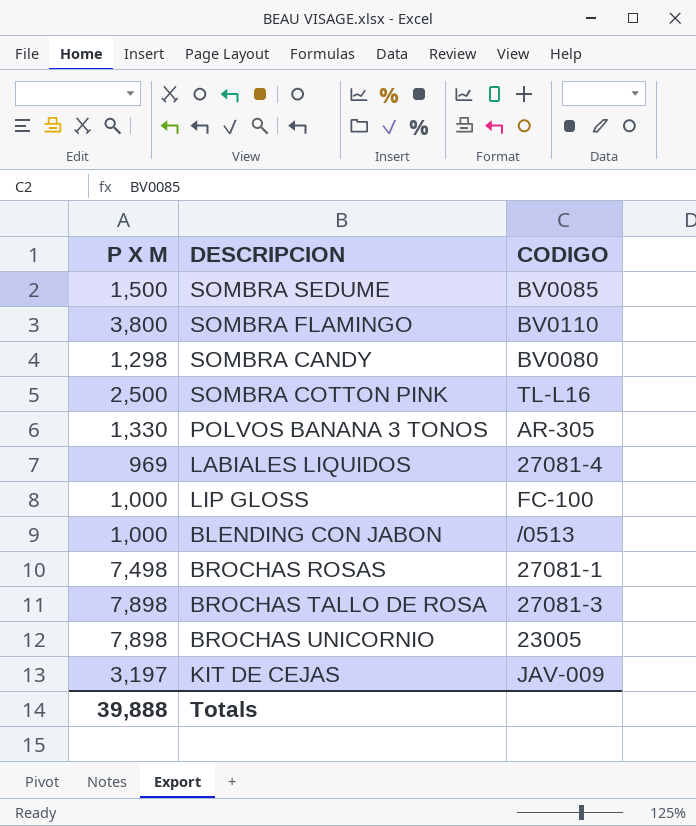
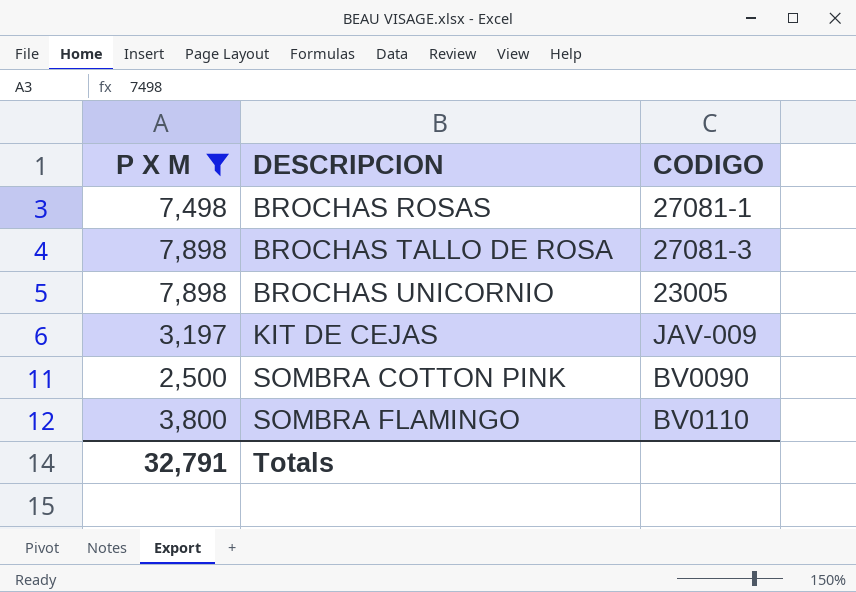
filter: none -> P X M >= 2,500
row order: none -> DESCRIPCION ascending
SOMBRA COTTON PINK | CODIGO: TL-L16 -> BV0090
Totals | P X M: 39,888 -> 32,791

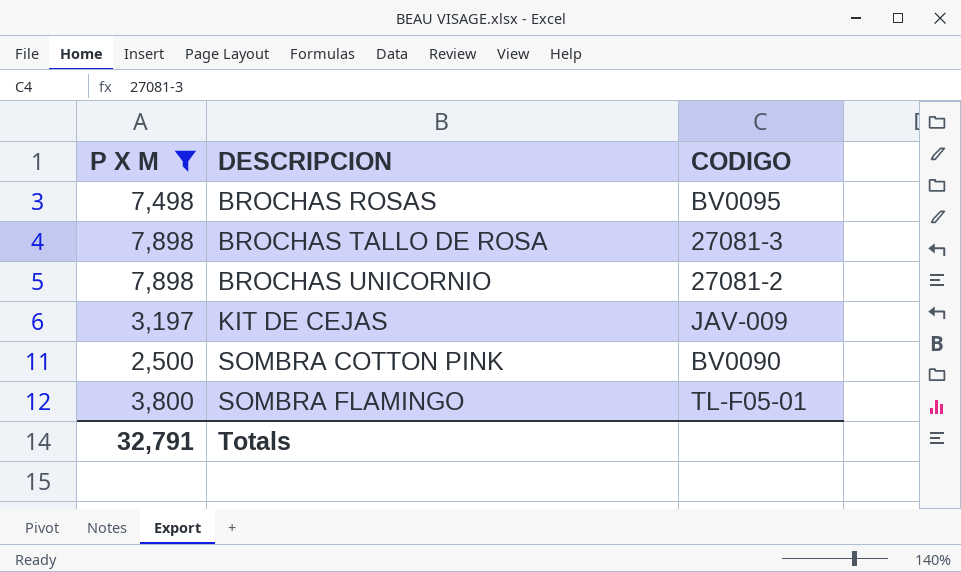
BROCHAS ROSAS | CODIGO: 27081-1 -> BV0095
BROCHAS UNICORNIO | CODIGO: 23005 -> 27081-2
SOMBRA FLAMINGO | CODIGO: BV0110 -> TL-F05-01

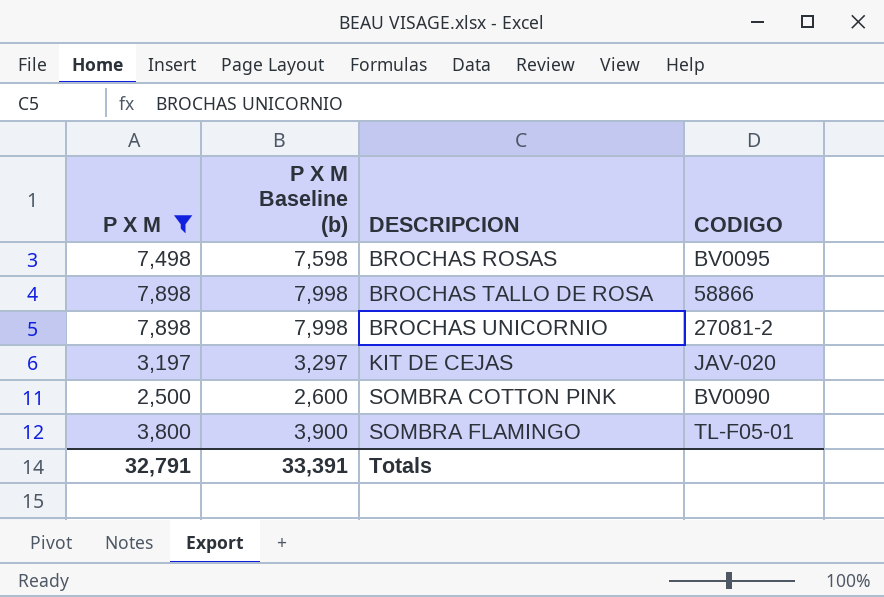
column P X M Baseline (b) | formula: none -> [P X M] + 100
BROCHAS TALLO DE ROSA | CODIGO: 27081-3 -> 58866
KIT DE CEJAS | CODIGO: JAV-009 -> JAV-020

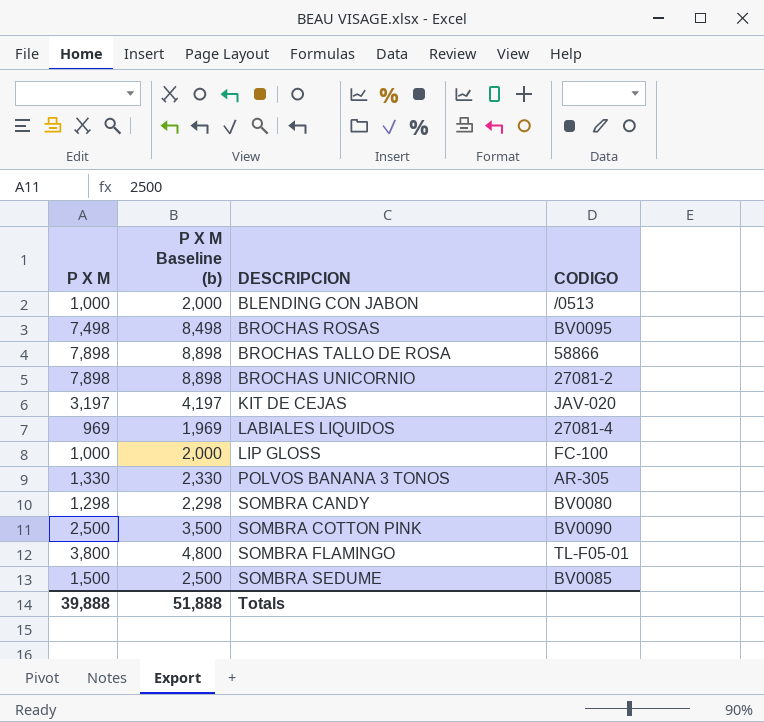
filter: P X M >= 2,500 -> none
column P X M Baseline (b) | formula: [P X M] + 100 -> [P X M] + 1000
Totals | P X M: 32,791 -> 39,888
Totals | P X M Baseline (b): 33,391 -> 51,888

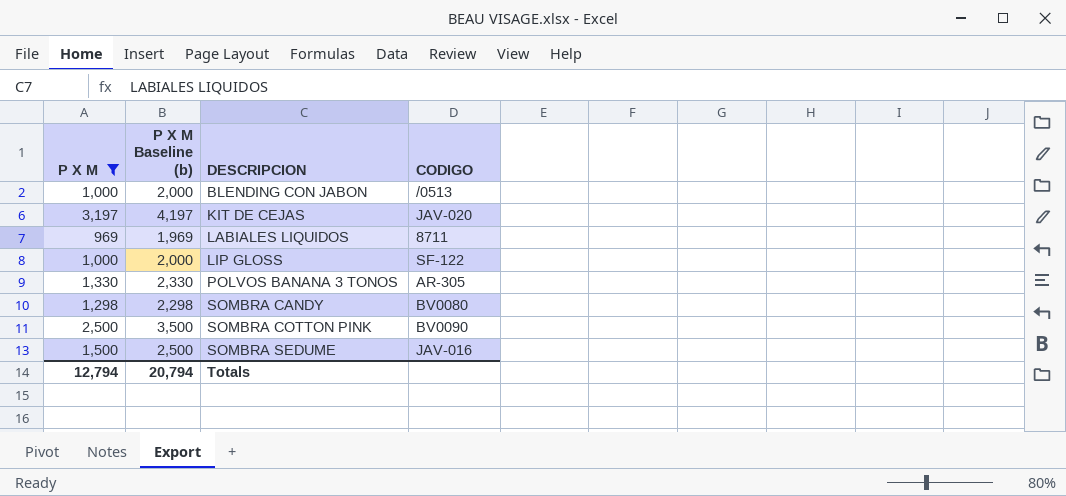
filter: none -> P X M <= 3,197
LABIALES LIQUIDOS | CODIGO: 27081-4 -> 8711
LIP GLOSS | CODIGO: FC-100 -> SF-122
SOMBRA SEDUME | CODIGO: BV0085 -> JAV-016
Totals | P X M: 39,888 -> 12,794
Totals | P X M Baseline (b): 51,888 -> 20,794

